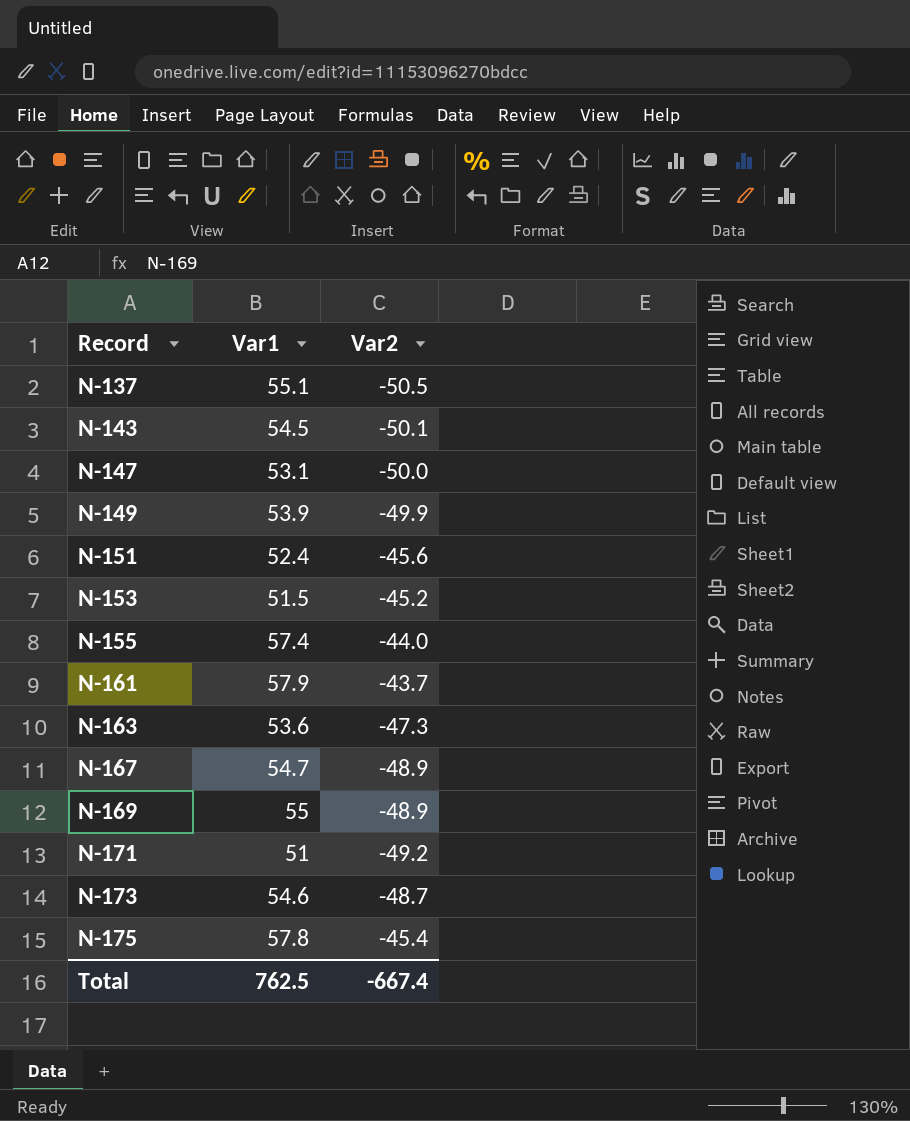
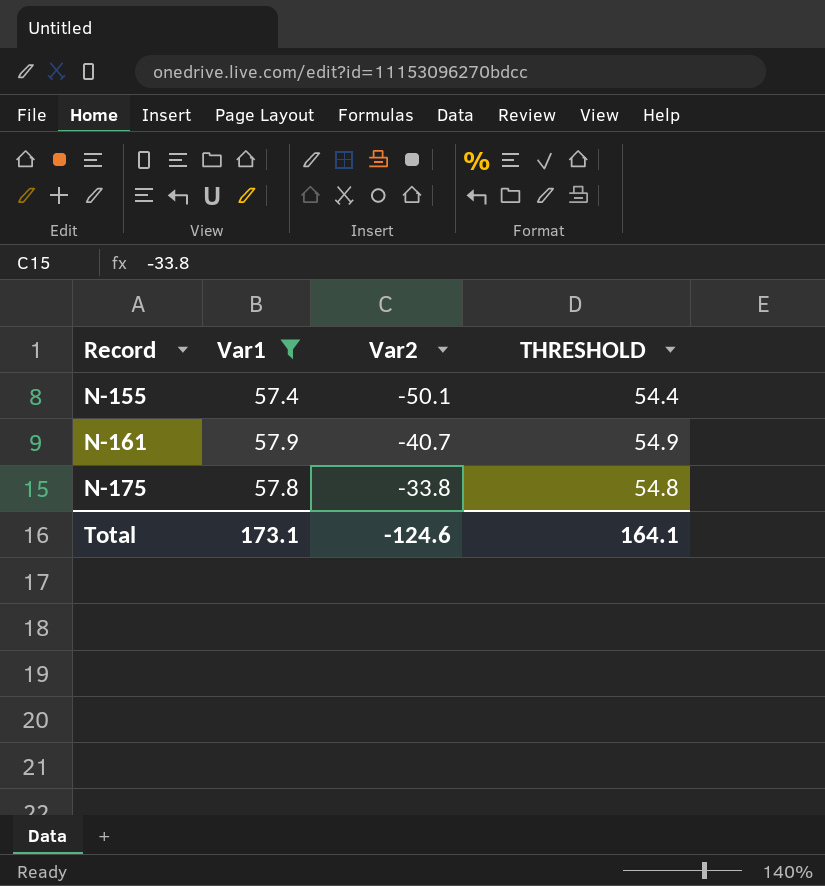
filter: none -> Var1 >= 57.4
column THRESHOLD | formula: none -> [Var1] - 3
N-155 | Var2: -44.0 -> -50.1
N-161 | Var2: -43.7 -> -40.7
N-175 | Var2: -45.4 -> -33.8
Total | Var1: 762.5 -> 173.1
Total | Var2: -667.4 -> -124.6

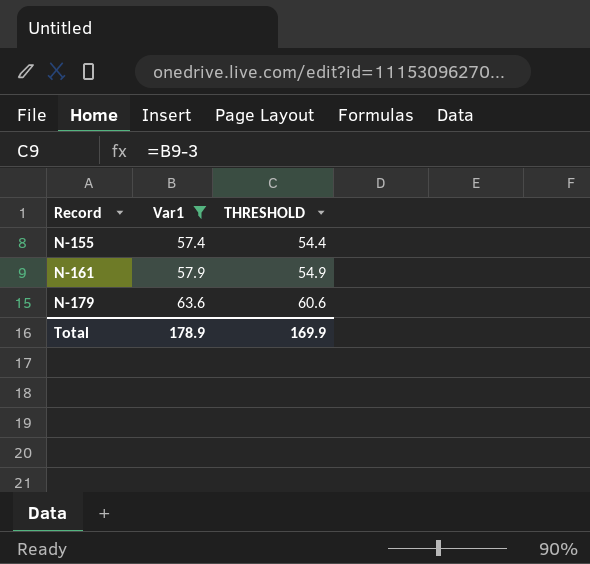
column Var2 | position: 3 -> none
row N-175: 57.8 | -33.8 | 54.8 -> none
row N-179: none -> 63.6 | 60.6
Total | Var1: 173.1 -> 178.9
Total | THRESHOLD: 164.1 -> 169.9

